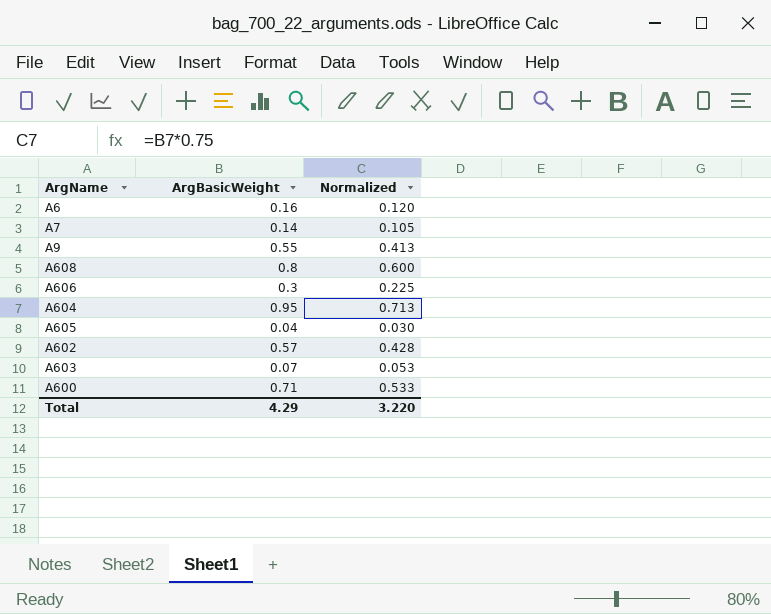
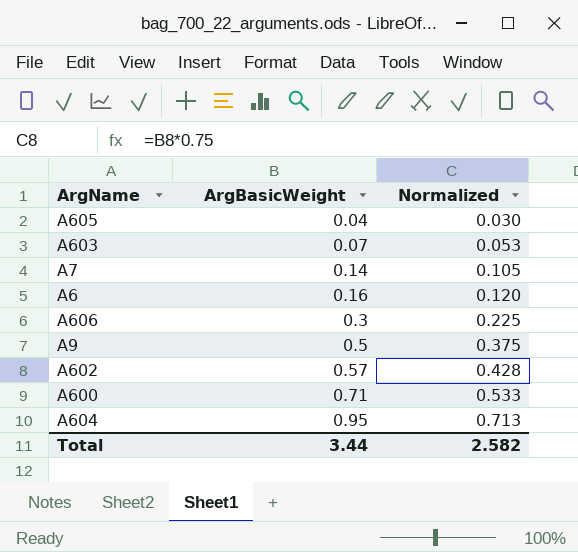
row order: none -> ArgBasicWeight ascending
row A608: 0.8 | 0.600 -> none
A9 | ArgBasicWeight: 0.55 -> 0.5
A9 | Normalized: 0.413 -> 0.375
Total | ArgBasicWeight: 4.29 -> 3.44
Total | Normalized: 3.220 -> 2.582

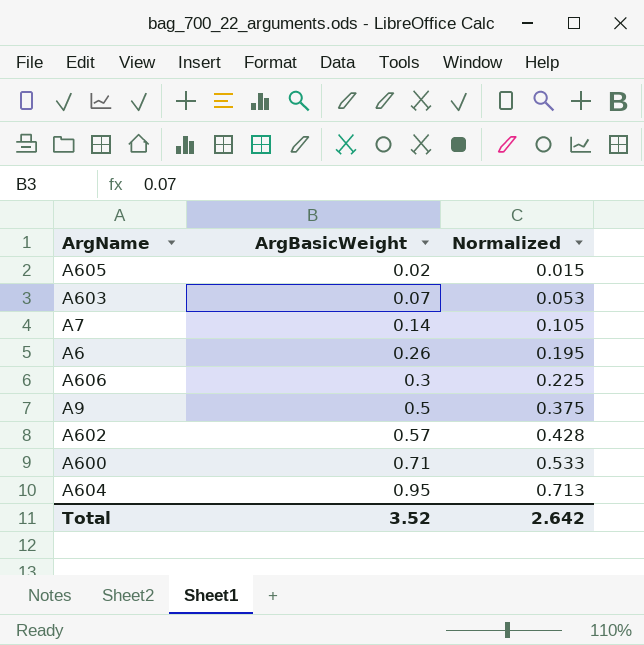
A605 | ArgBasicWeight: 0.04 -> 0.02
A605 | Normalized: 0.030 -> 0.015
A6 | ArgBasicWeight: 0.16 -> 0.26
A6 | Normalized: 0.120 -> 0.195
Total | ArgBasicWeight: 3.44 -> 3.52
Total | Normalized: 2.582 -> 2.642

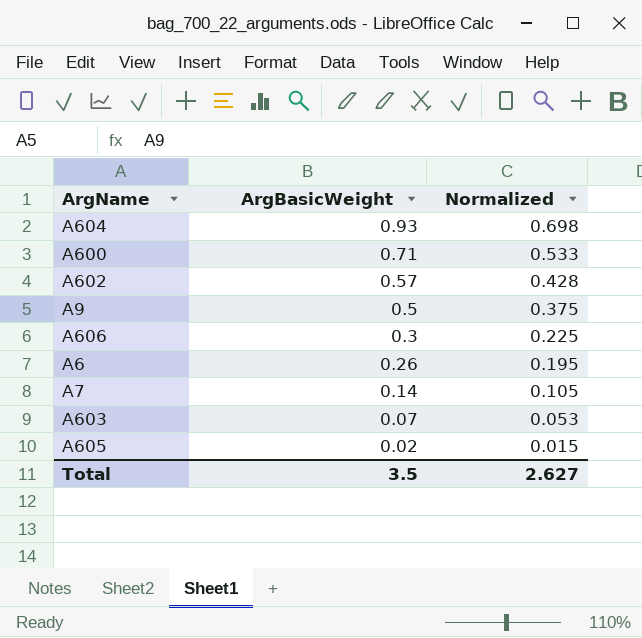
row order: ArgBasicWeight ascending -> ArgBasicWeight descending
A604 | ArgBasicWeight: 0.95 -> 0.93
A604 | Normalized: 0.713 -> 0.698
Total | ArgBasicWeight: 3.52 -> 3.5
Total | Normalized: 2.642 -> 2.627

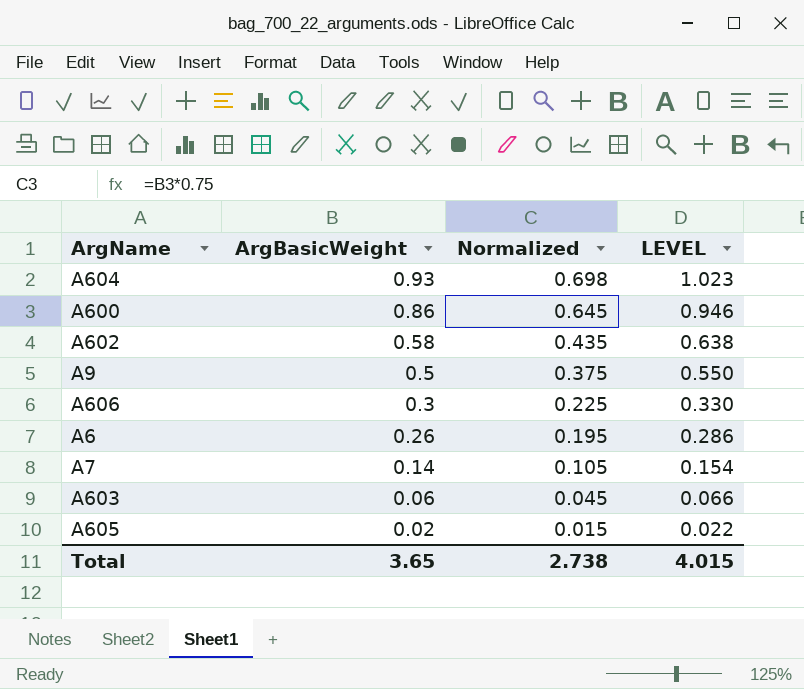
column LEVEL | formula: none -> [ArgBasicWeight] * 1.1
A600 | ArgBasicWeight: 0.71 -> 0.86
A600 | Normalized: 0.533 -> 0.645
A602 | ArgBasicWeight: 0.57 -> 0.58
A602 | Normalized: 0.428 -> 0.435
A603 | ArgBasicWeight: 0.07 -> 0.06
A603 | Normalized: 0.053 -> 0.045
Total | ArgBasicWeight: 3.5 -> 3.65
Total | Normalized: 2.627 -> 2.738

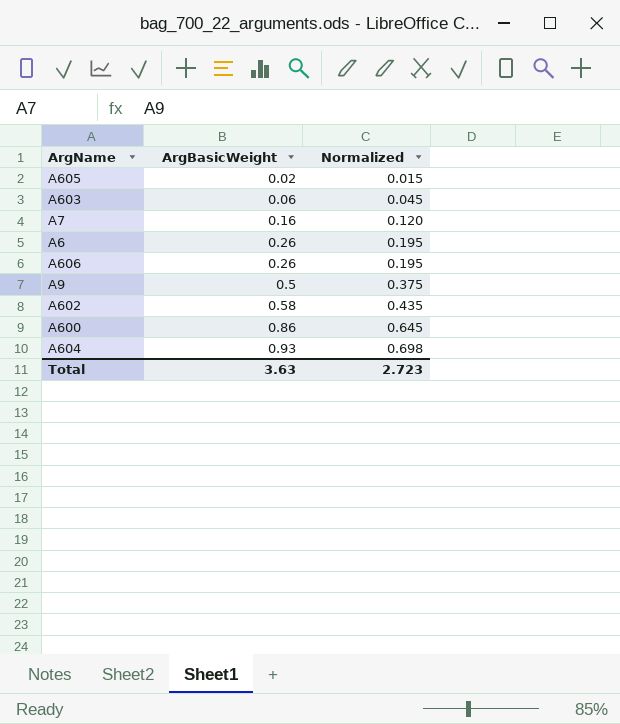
row order: ArgBasicWeight descending -> ArgBasicWeight ascending
column LEVEL | formula: [ArgBasicWeight] * 1.1 -> none
A7 | ArgBasicWeight: 0.14 -> 0.16
A7 | Normalized: 0.105 -> 0.120
A606 | ArgBasicWeight: 0.3 -> 0.26
A606 | Normalized: 0.225 -> 0.195
Total | ArgBasicWeight: 3.65 -> 3.63
Total | Normalized: 2.738 -> 2.723

